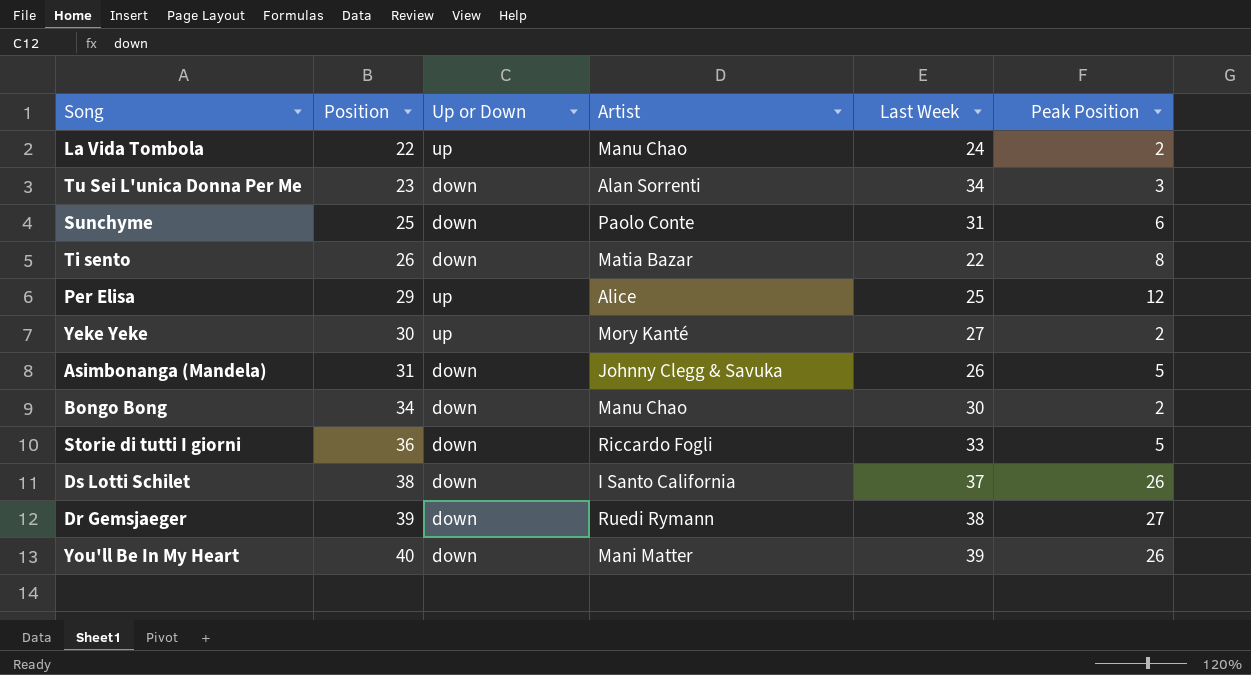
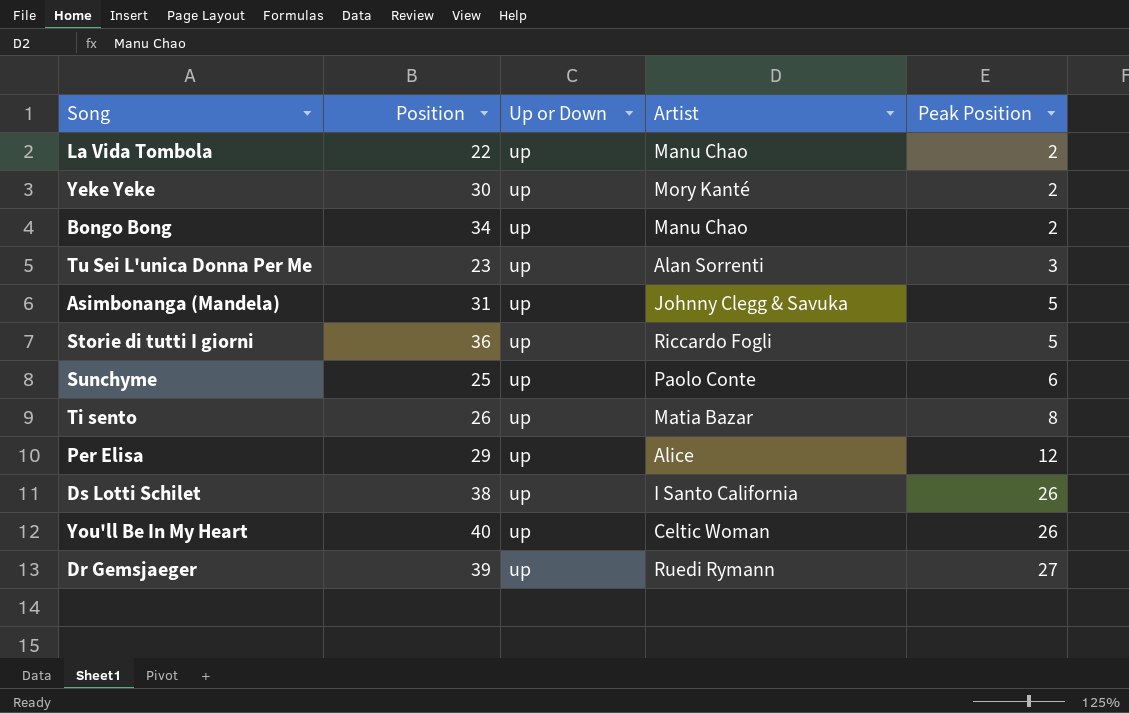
row order: Position ascending -> Peak Position ascending
column Last Week | position: 5 -> none
Bongo Bong | Up or Down: down -> up
Tu Sei L'unica Donna Per Me | Up or Down: down -> up
Asimbonanga (Mandela) | Up or Down: down -> up
Storie di tutti I giorni | Up or Down: down -> up
Sunchyme | Up or Down: down -> up
Ti sento | Up or Down: down -> up
Ds Lotti Schilet | Up or Down: down -> up
You'll Be In My Heart | Up or Down: down -> up
You'll Be In My Heart | Artist: Mani Matter -> Celtic Woman
Dr Gemsjaeger | Up or Down: down -> up

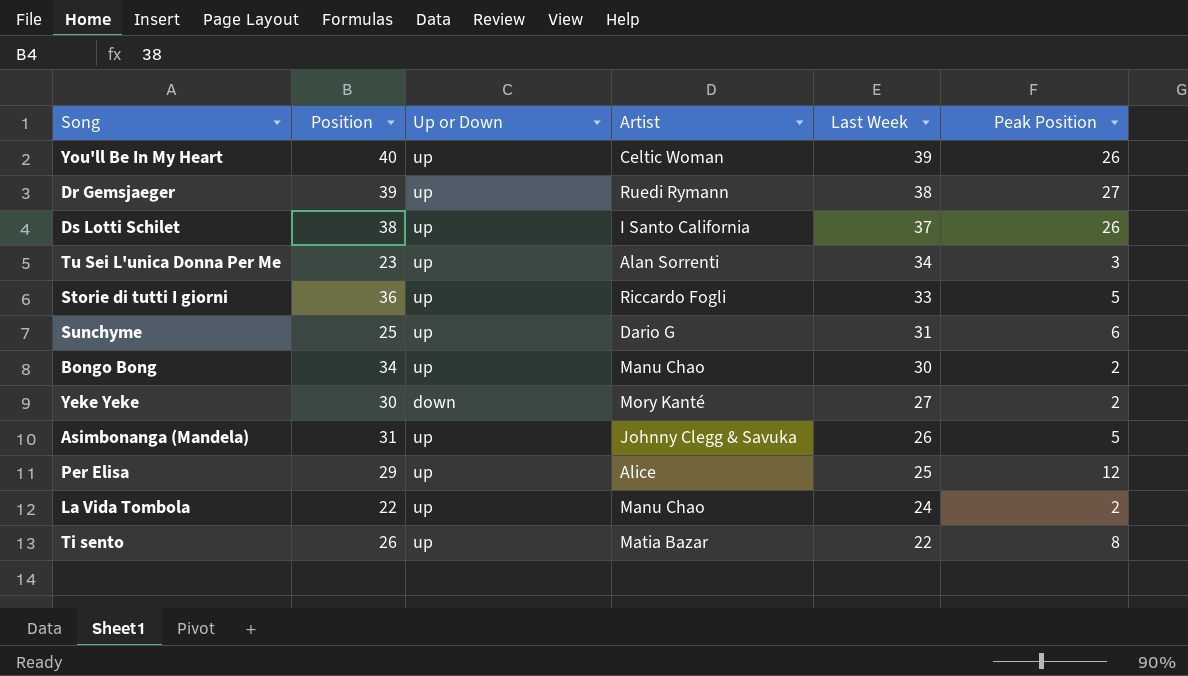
row order: Peak Position ascending -> Last Week descending
column Last Week | position: none -> 5
Sunchyme | Artist: Paolo Conte -> Dario G
Yeke Yeke | Up or Down: up -> down

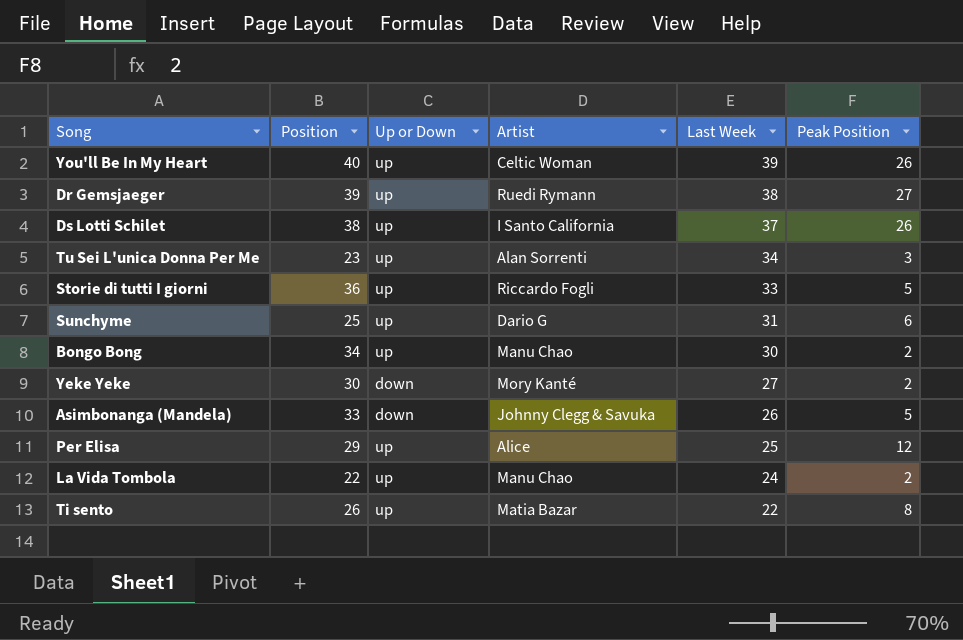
Asimbonanga (Mandela) | Position: 31 -> 33
Asimbonanga (Mandela) | Up or Down: up -> down

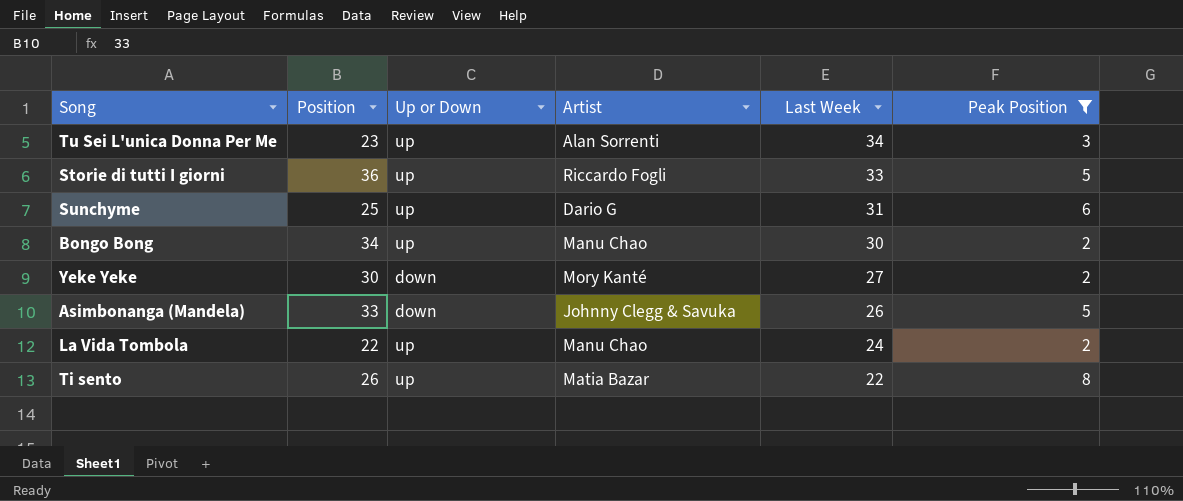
filter: none -> Peak Position <= 8

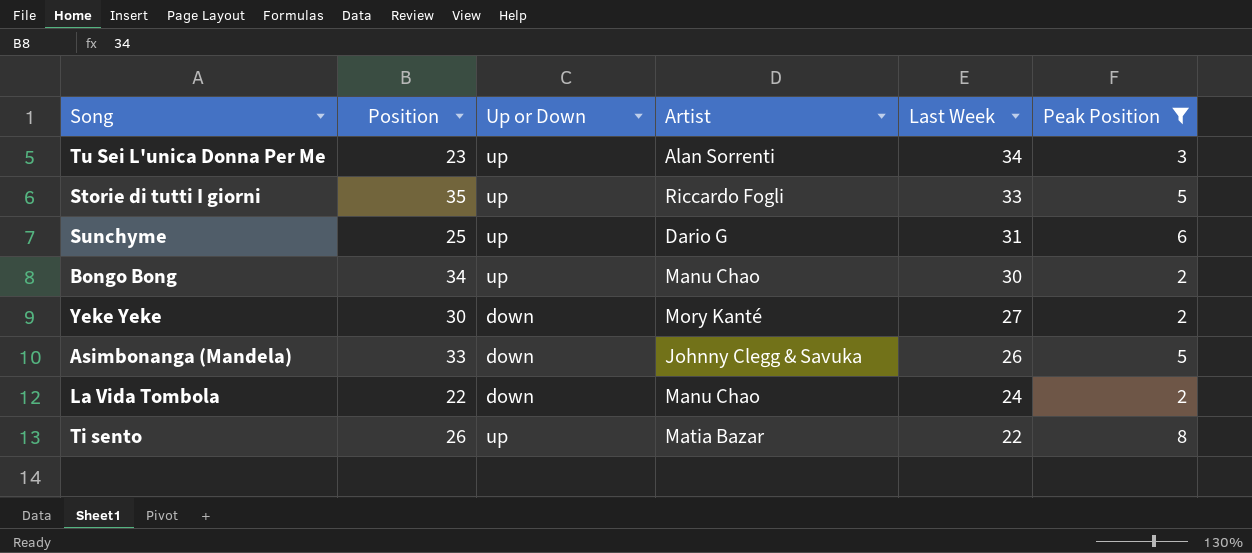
Storie di tutti I giorni | Position: 36 -> 35
La Vida Tombola | Up or Down: up -> down

